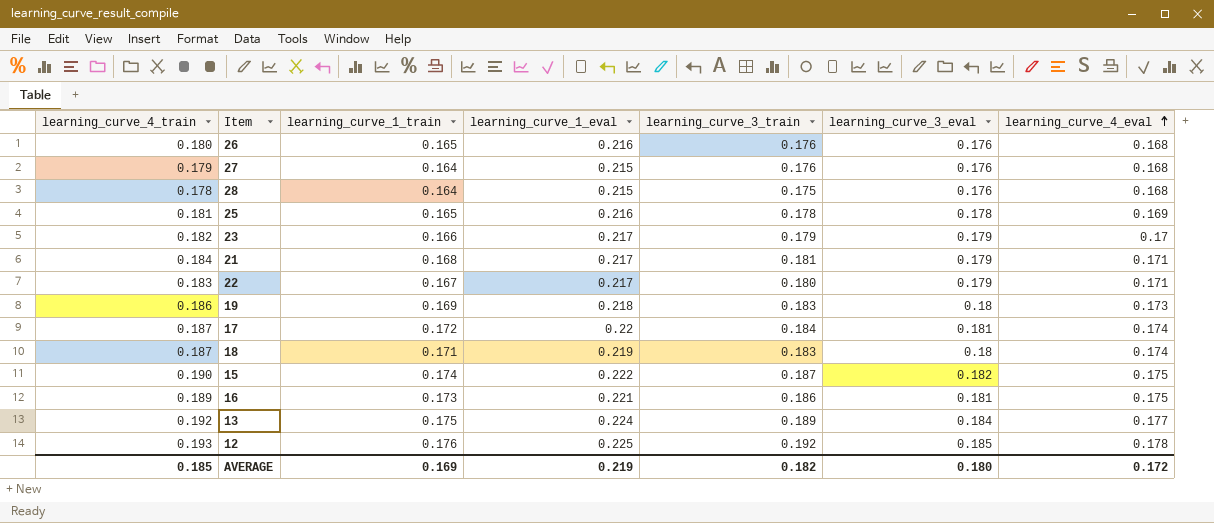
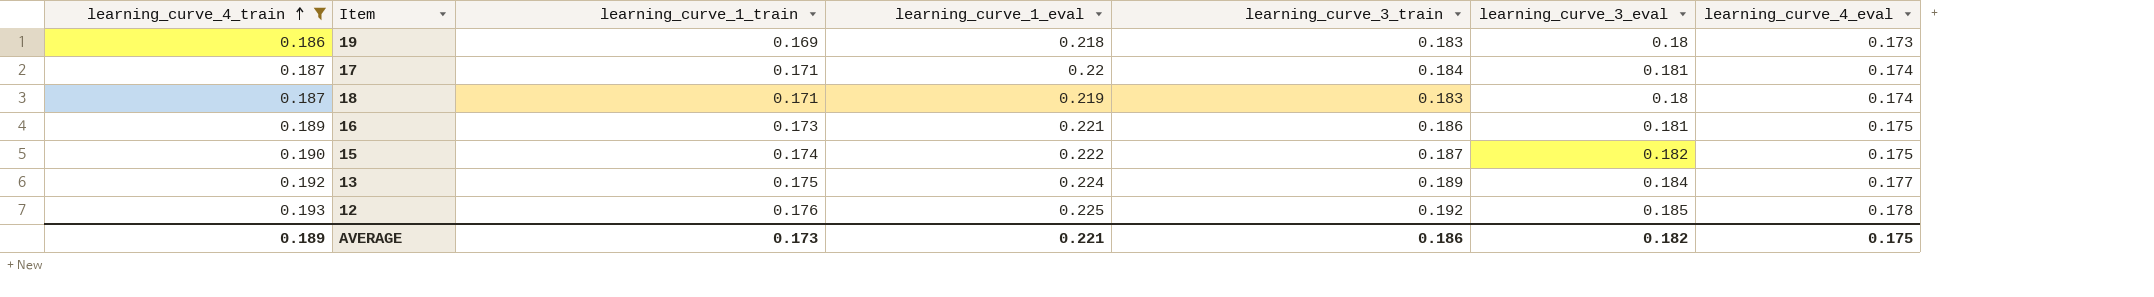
filter: none -> learning_curve_4_train >= 0.186
row order: learning_curve_4_eval ascending -> learning_curve_4_train ascending
17 | learning_curve_1_train: 0.172 -> 0.171
AVERAGE | learning_curve_4_train: 0.185 -> 0.189
AVERAGE | learning_curve_1_train: 0.169 -> 0.173
AVERAGE | learning_curve_1_eval: 0.219 -> 0.221
AVERAGE | learning_curve_3_train: 0.182 -> 0.186
AVERAGE | learning_curve_3_eval: 0.180 -> 0.182
AVERAGE | learning_curve_4_eval: 0.172 -> 0.175

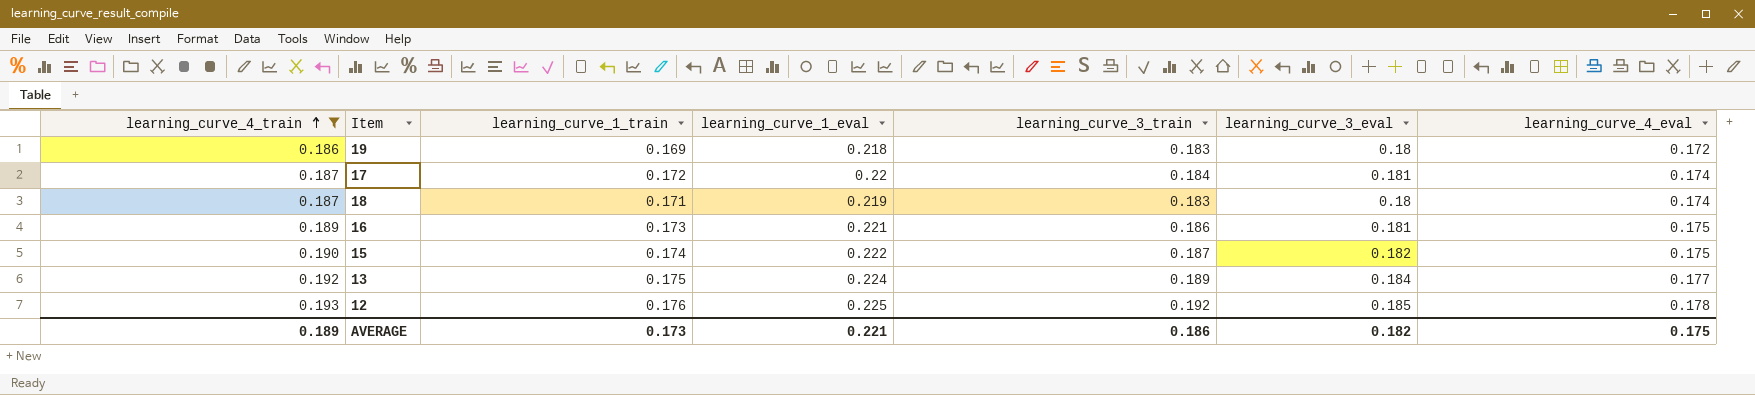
19 | learning_curve_4_eval: 0.173 -> 0.172
17 | learning_curve_1_train: 0.171 -> 0.172

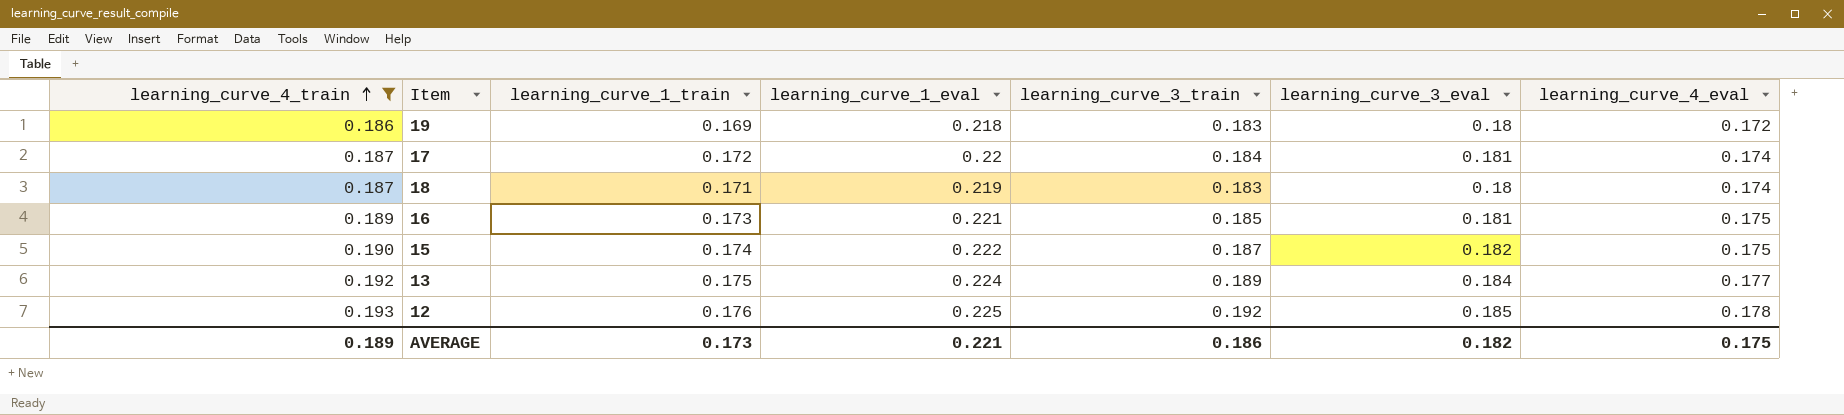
16 | learning_curve_3_train: 0.186 -> 0.185

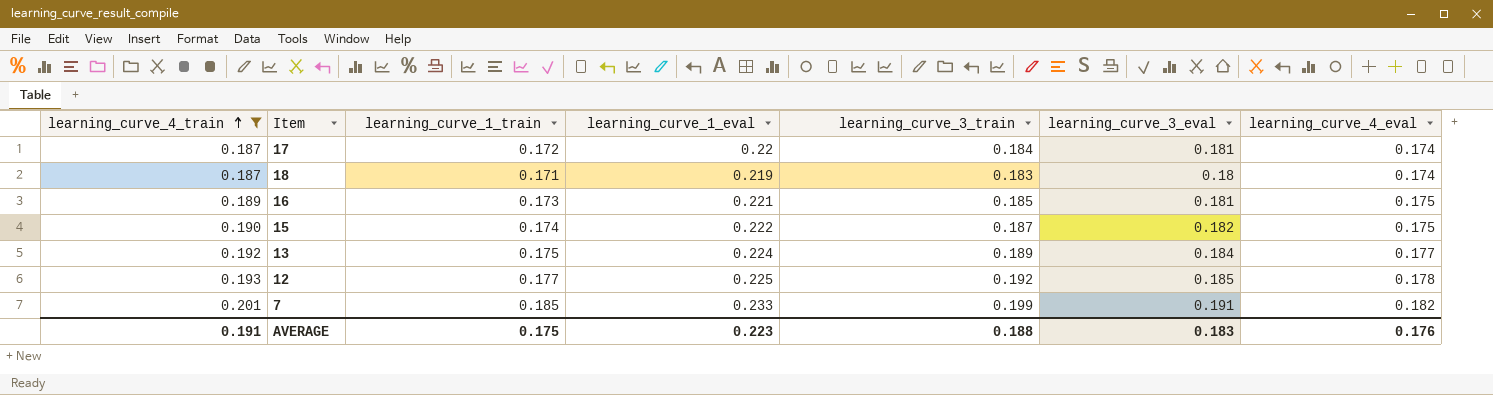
row 19: 0.186 | 0.169 | 0.218 | 0.183 | 0.18 | 0.172 -> none
12 | learning_curve_1_train: 0.176 -> 0.177
row 7: none -> 0.201 | 0.185 | 0.233 | 0.199 | 0.191 | 0.182
AVERAGE | learning_curve_4_train: 0.189 -> 0.191
AVERAGE | learning_curve_1_train: 0.173 -> 0.175
AVERAGE | learning_curve_1_eval: 0.221 -> 0.223
AVERAGE | learning_curve_3_train: 0.186 -> 0.188
AVERAGE | learning_curve_3_eval: 0.182 -> 0.183
AVERAGE | learning_curve_4_eval: 0.175 -> 0.176

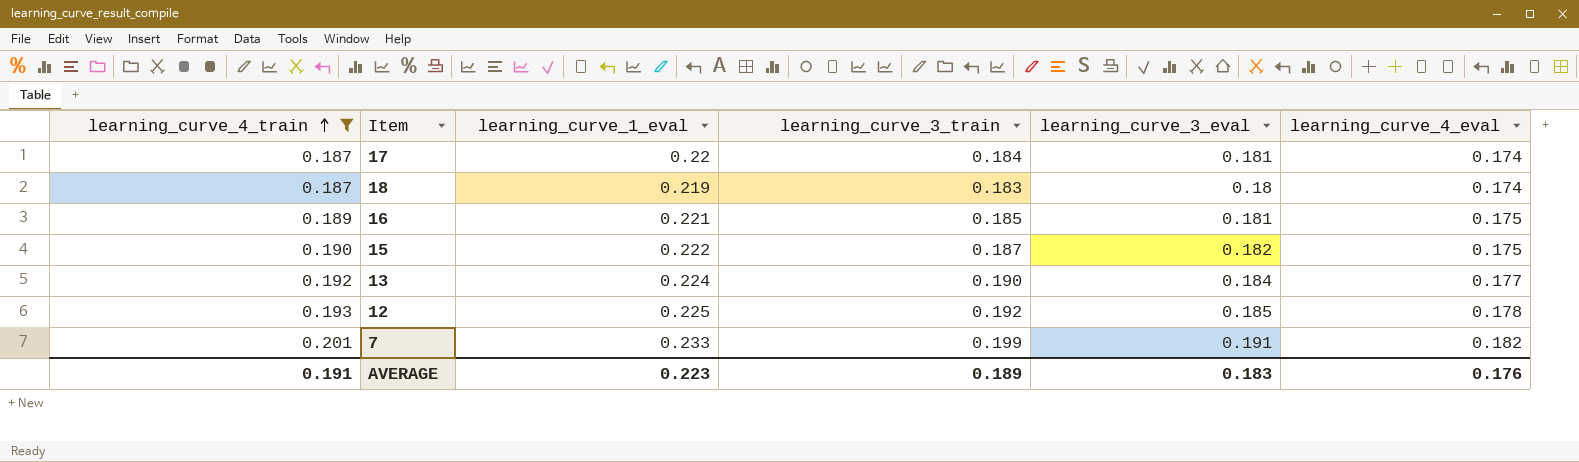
column learning_curve_1_train | position: 3 -> none
13 | learning_curve_3_train: 0.189 -> 0.190
AVERAGE | learning_curve_3_train: 0.188 -> 0.189

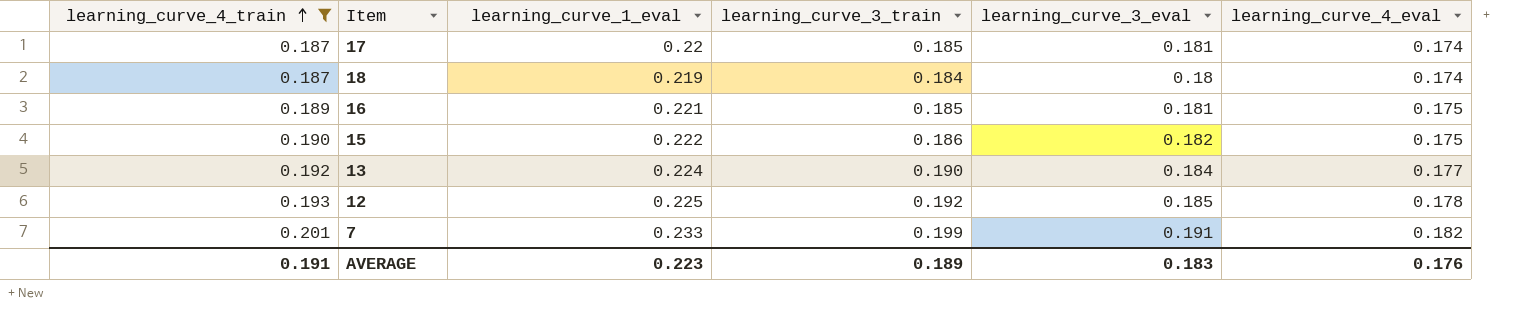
17 | learning_curve_3_train: 0.184 -> 0.185
18 | learning_curve_3_train: 0.183 -> 0.184
15 | learning_curve_3_train: 0.187 -> 0.186

